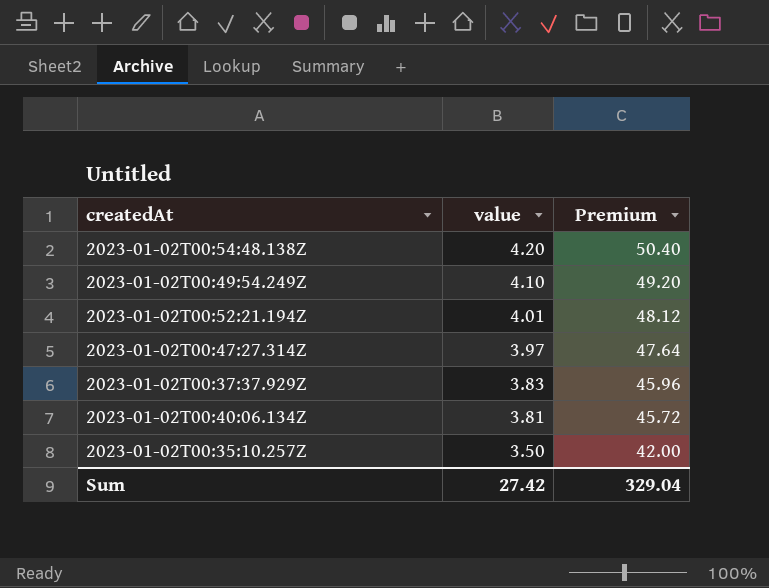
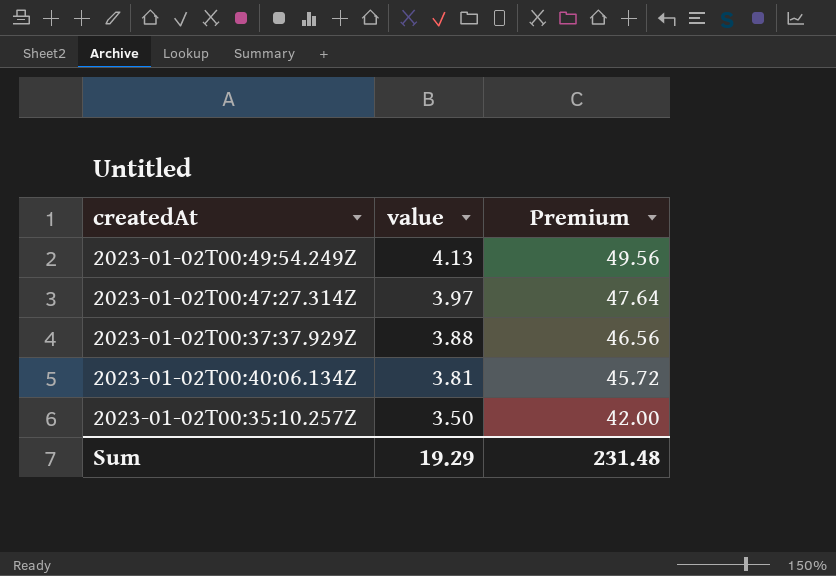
row 2023-01-02T00:54:48.138Z: 4.20 | 50.40 -> none
row 2023-01-02T00:52:21.194Z: 4.01 | 48.12 -> none
2023-01-02T00:49:54.249Z | value: 4.10 -> 4.13
2023-01-02T00:49:54.249Z | Premium: 49.20 -> 49.56
2023-01-02T00:37:37.929Z | value: 3.83 -> 3.88
2023-01-02T00:37:37.929Z | Premium: 45.96 -> 46.56
Sum | value: 27.42 -> 19.29
Sum | Premium: 329.04 -> 231.48

